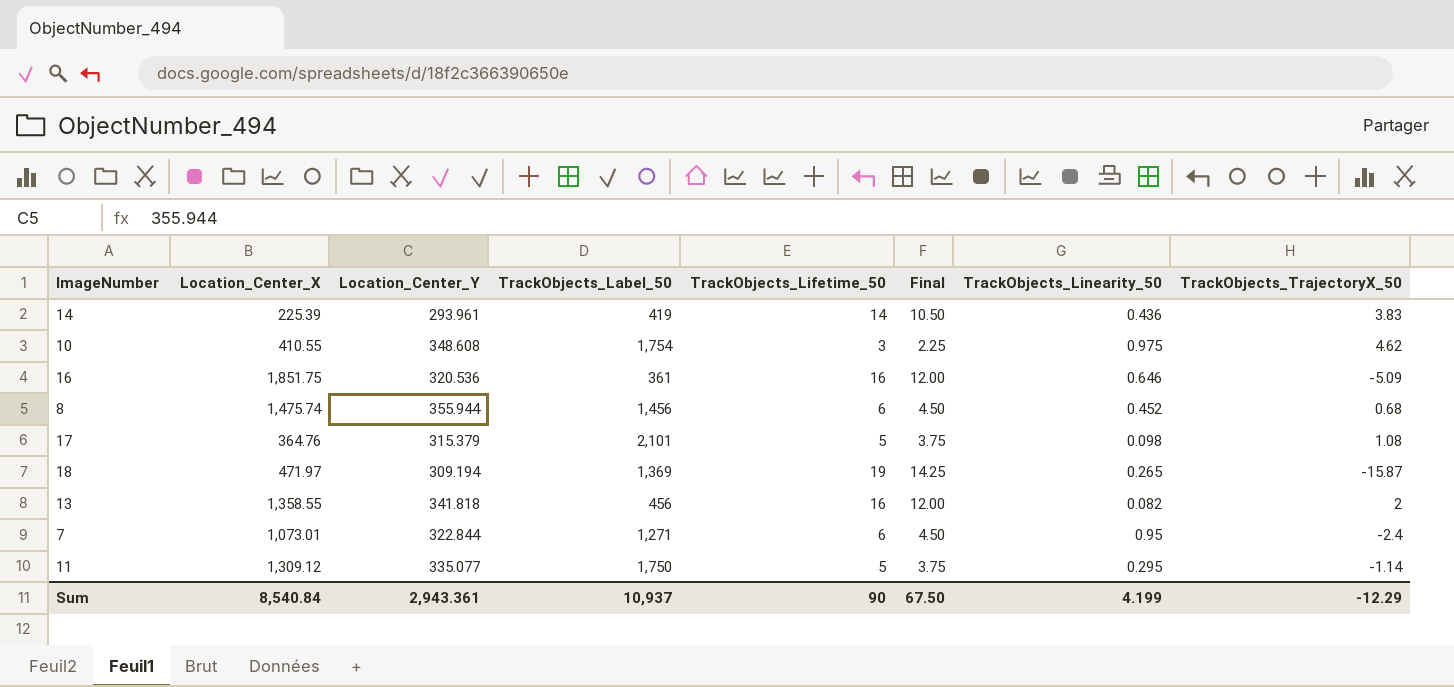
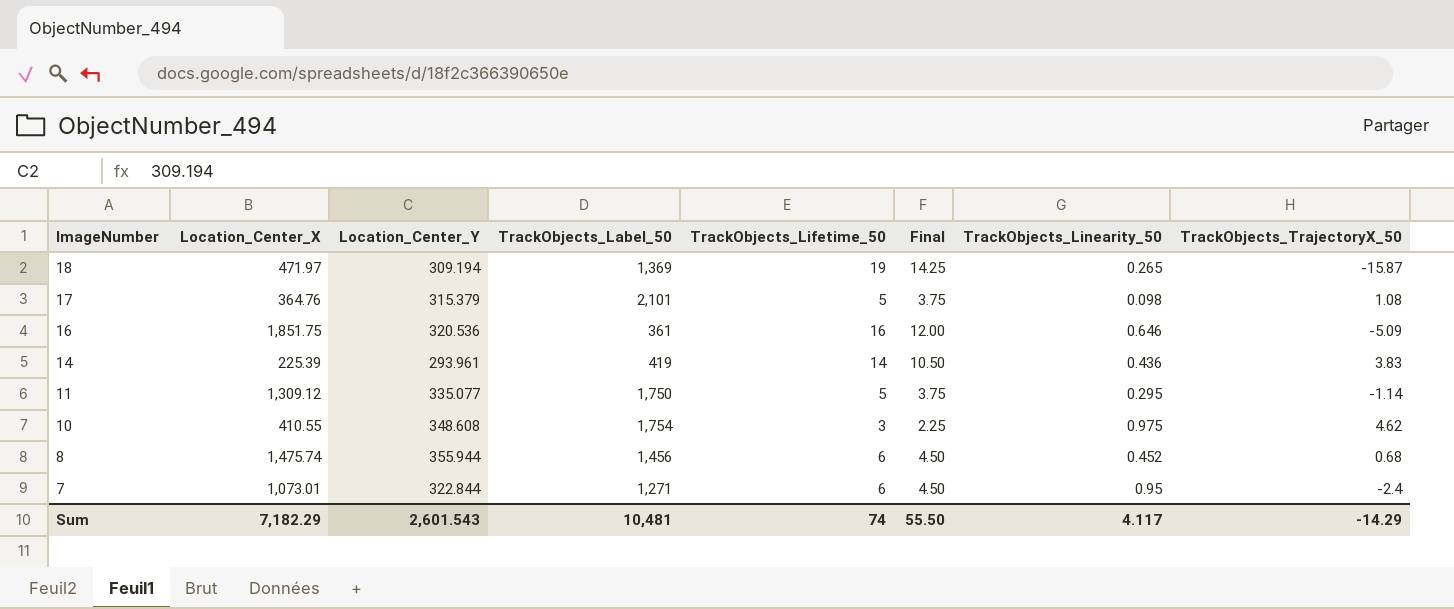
row order: none -> ImageNumber descending
row 13: 1,358.55 | 341.818 | 456 | 16 | 12.00 | 0.082 | 2 -> none
Sum | Location_Center_X: 8,540.84 -> 7,182.29
Sum | Location_Center_Y: 2,943.361 -> 2,601.543
Sum | TrackObjects_Label_50: 10,937 -> 10,481
Sum | TrackObjects_Lifetime_50: 90 -> 74
Sum | Final: 67.50 -> 55.50
Sum | TrackObjects_Linearity_50: 4.199 -> 4.117
Sum | TrackObjects_TrajectoryX_50: -12.29 -> -14.29

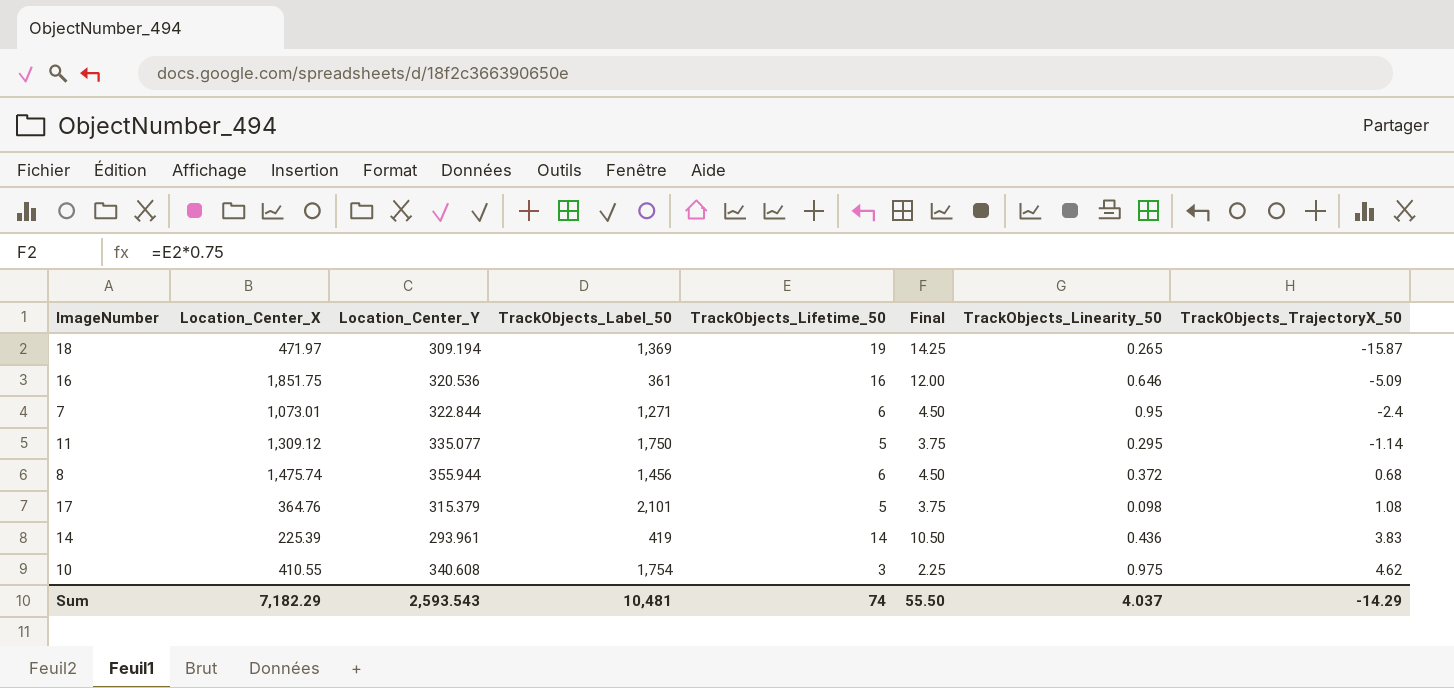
row order: ImageNumber descending -> TrackObjects_TrajectoryX_50 ascending
8 | TrackObjects_Linearity_50: 0.452 -> 0.372
10 | Location_Center_Y: 348.608 -> 340.608
Sum | Location_Center_Y: 2,601.543 -> 2,593.543
Sum | TrackObjects_Linearity_50: 4.117 -> 4.037

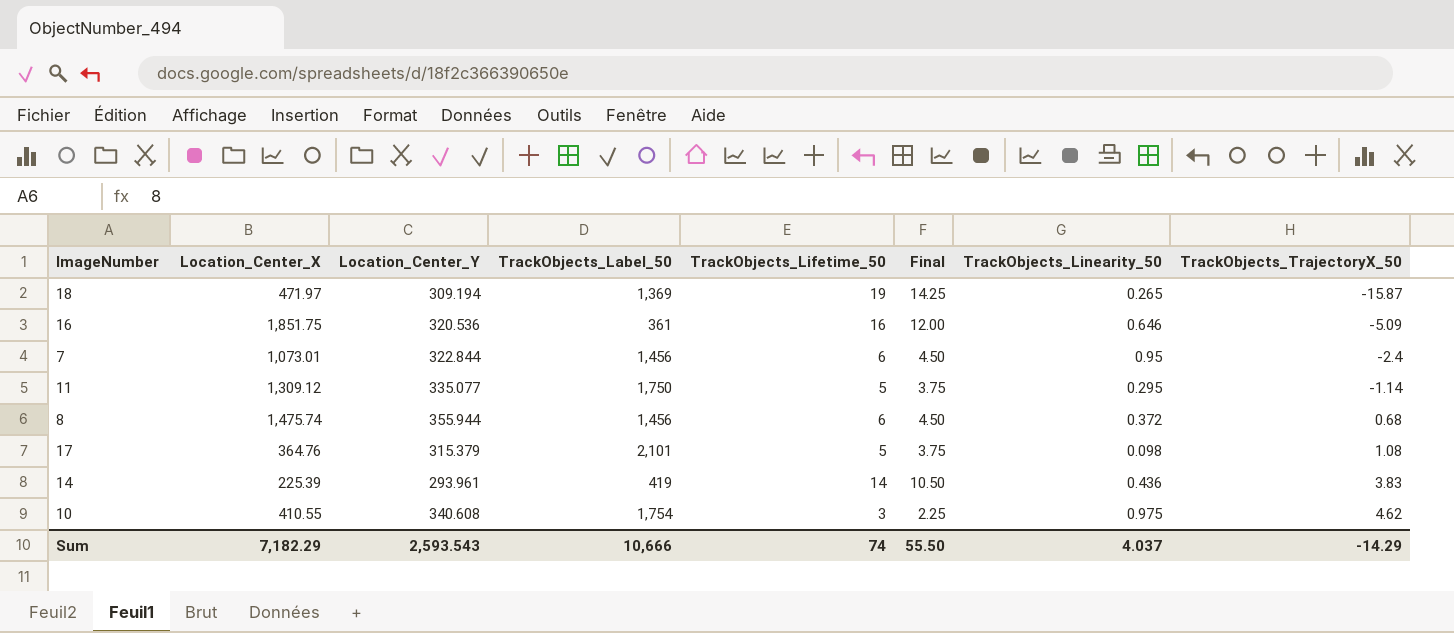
7 | TrackObjects_Label_50: 1,271 -> 1,456
Sum | TrackObjects_Label_50: 10,481 -> 10,666

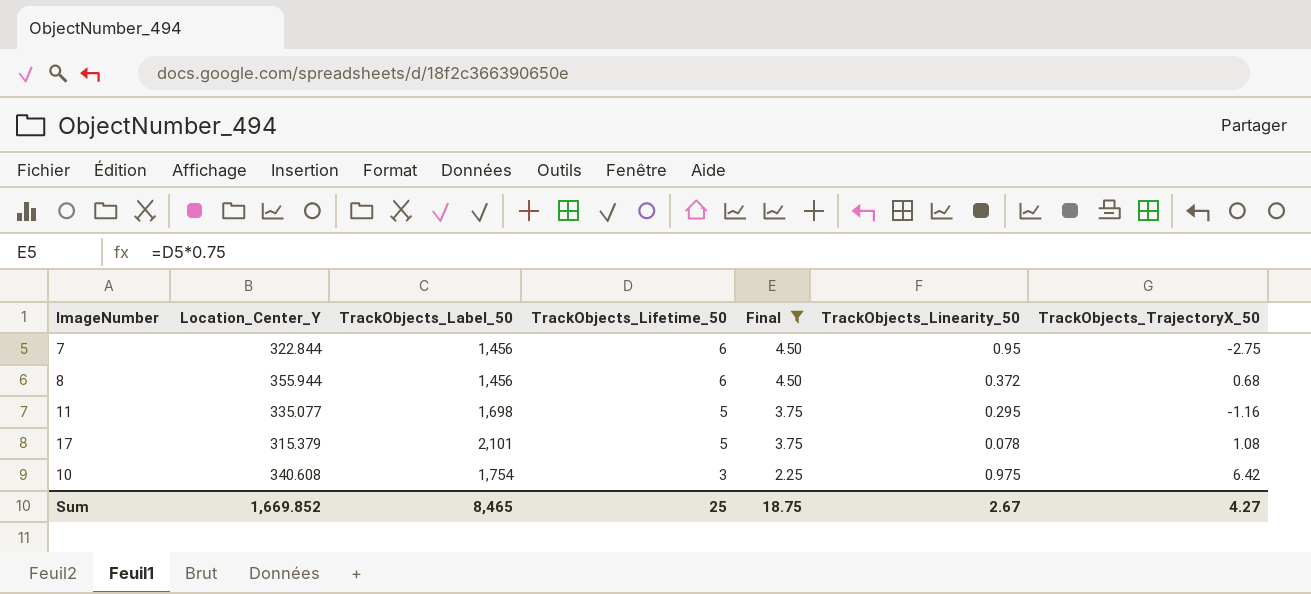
filter: none -> Final <= 4.50
row order: TrackObjects_TrajectoryX_50 ascending -> TrackObjects_Lifetime_50 descending
column Location_Center_X | position: 2 -> none
7 | TrackObjects_TrajectoryX_50: -2.4 -> -2.75
11 | TrackObjects_Label_50: 1,750 -> 1,698
11 | TrackObjects_TrajectoryX_50: -1.14 -> -1.16
17 | TrackObjects_Linearity_50: 0.098 -> 0.078
10 | TrackObjects_TrajectoryX_50: 4.62 -> 6.42
Sum | Location_Center_Y: 2,593.543 -> 1,669.852
Sum | TrackObjects_Label_50: 10,666 -> 8,465
Sum | TrackObjects_Lifetime_50: 74 -> 25
Sum | Final: 55.50 -> 18.75
Sum | TrackObjects_Linearity_50: 4.037 -> 2.67
Sum | TrackObjects_TrajectoryX_50: -14.29 -> 4.27

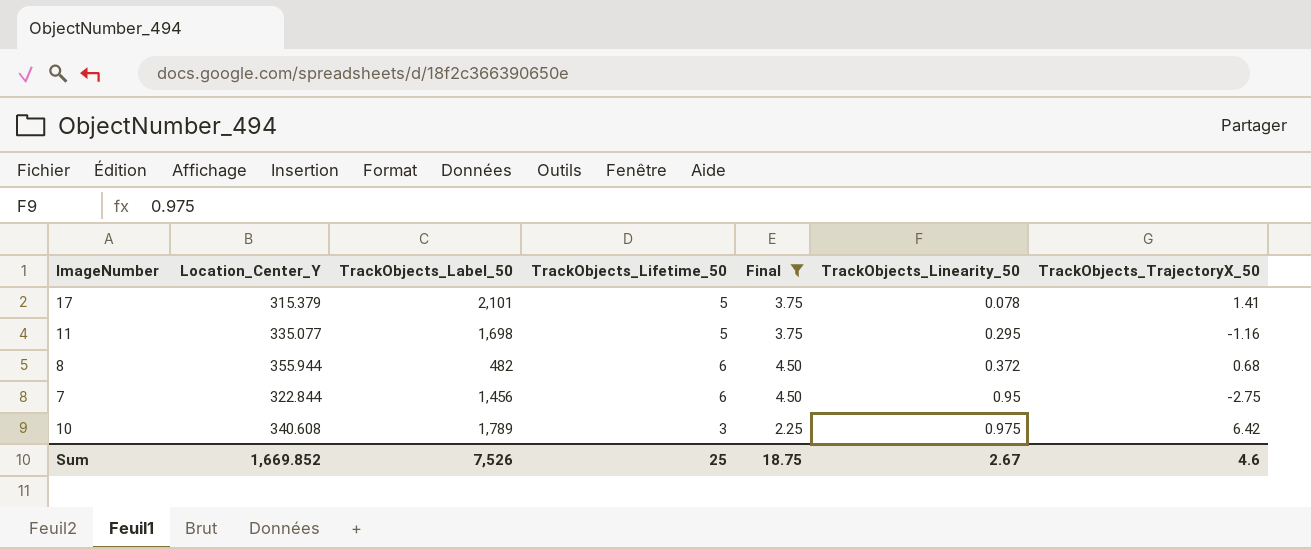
row order: TrackObjects_Lifetime_50 descending -> TrackObjects_Linearity_50 ascending
17 | TrackObjects_TrajectoryX_50: 1.08 -> 1.41
8 | TrackObjects_Label_50: 1,456 -> 482
10 | TrackObjects_Label_50: 1,754 -> 1,789
Sum | TrackObjects_Label_50: 8,465 -> 7,526
Sum | TrackObjects_TrajectoryX_50: 4.27 -> 4.6

